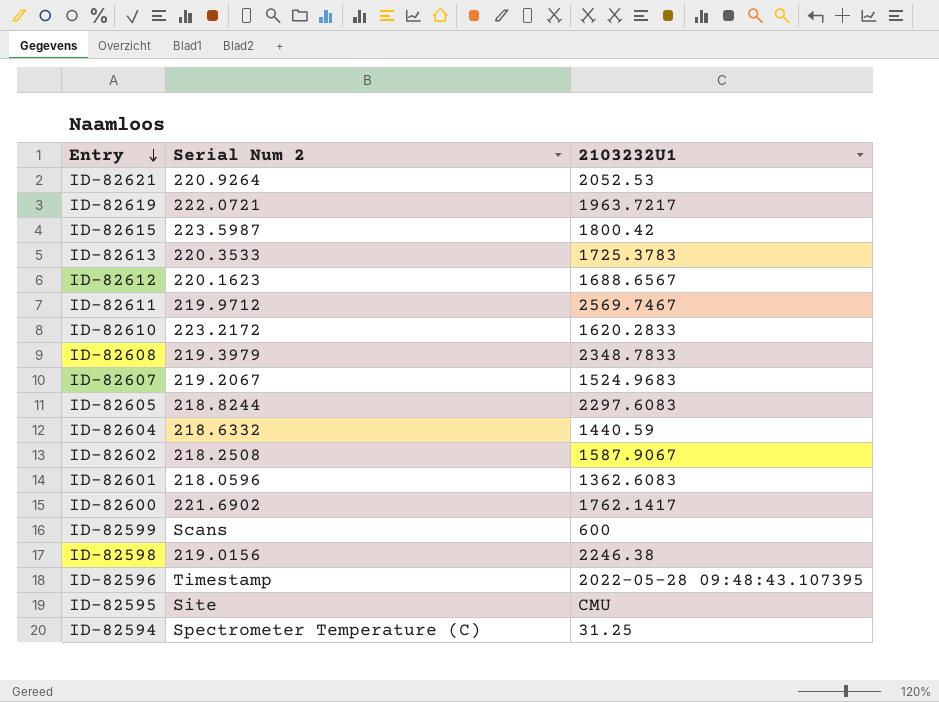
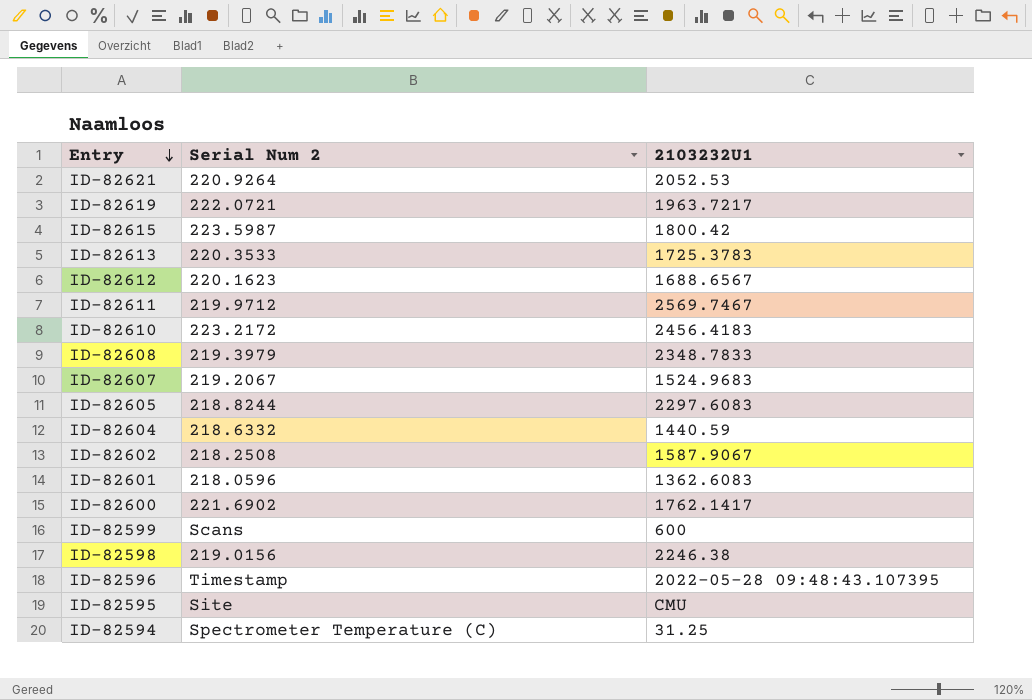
ID-82610 | 2103232U1: 1620.2833 -> 2456.4183

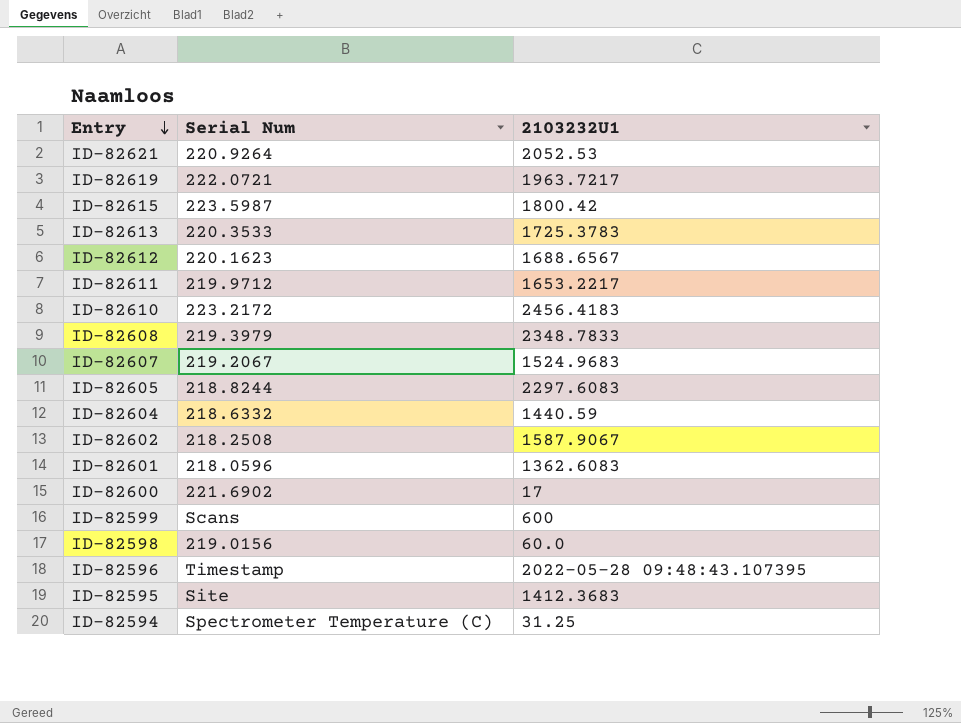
column name: Serial Num 2 -> Serial Num
ID-82611 | 2103232U1: 2569.7467 -> 1653.2217
ID-82600 | 2103232U1: 1762.1417 -> 17
ID-82598 | 2103232U1: 2246.38 -> 60.0
ID-82595 | 2103232U1: CMU -> 1412.3683

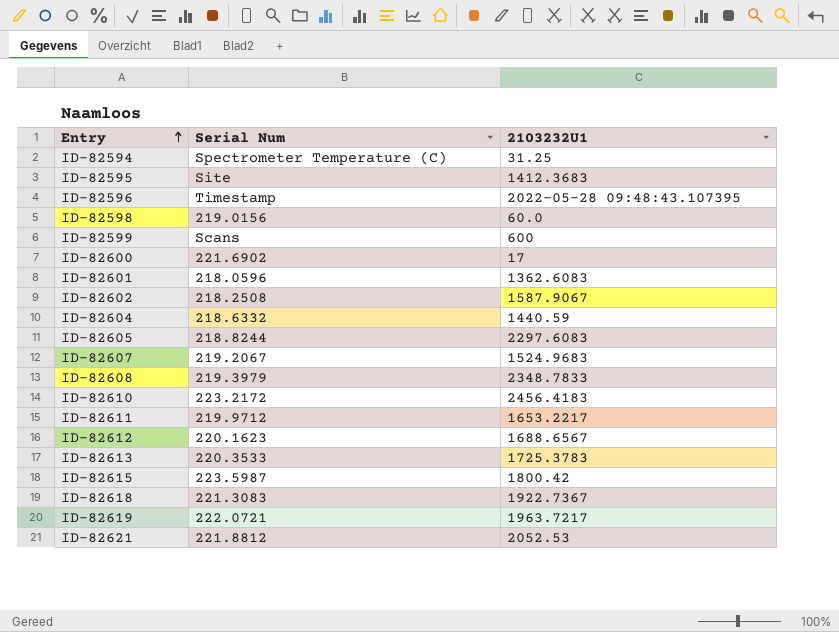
row order: Entry descending -> Entry ascending
row ID-82618: none -> 221.3083 | 1922.7367
ID-82621 | Serial Num: 220.9264 -> 221.8812

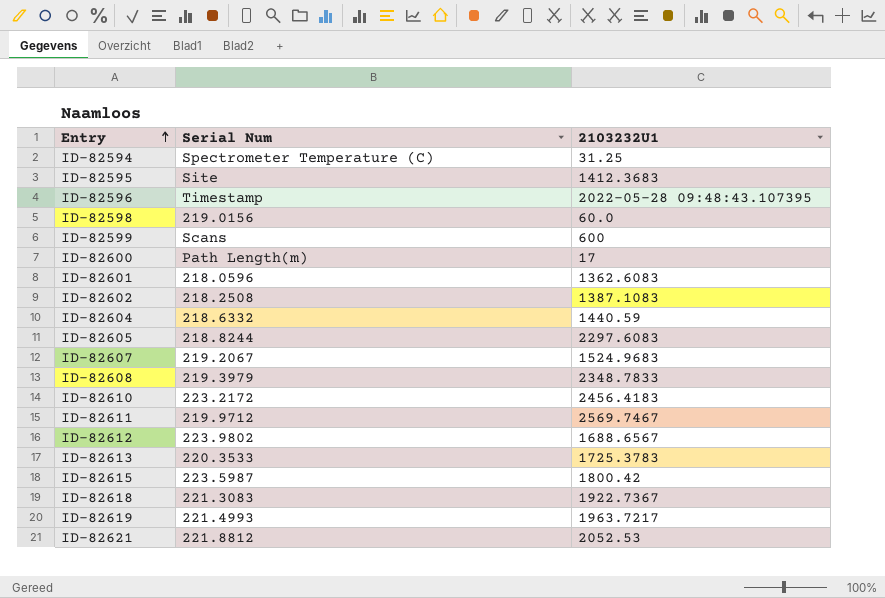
ID-82600 | Serial Num: 221.6902 -> Path Length(m)
ID-82602 | 2103232U1: 1587.9067 -> 1387.1083
ID-82611 | 2103232U1: 1653.2217 -> 2569.7467
ID-82612 | Serial Num: 220.1623 -> 223.9802
ID-82619 | Serial Num: 222.0721 -> 221.4993

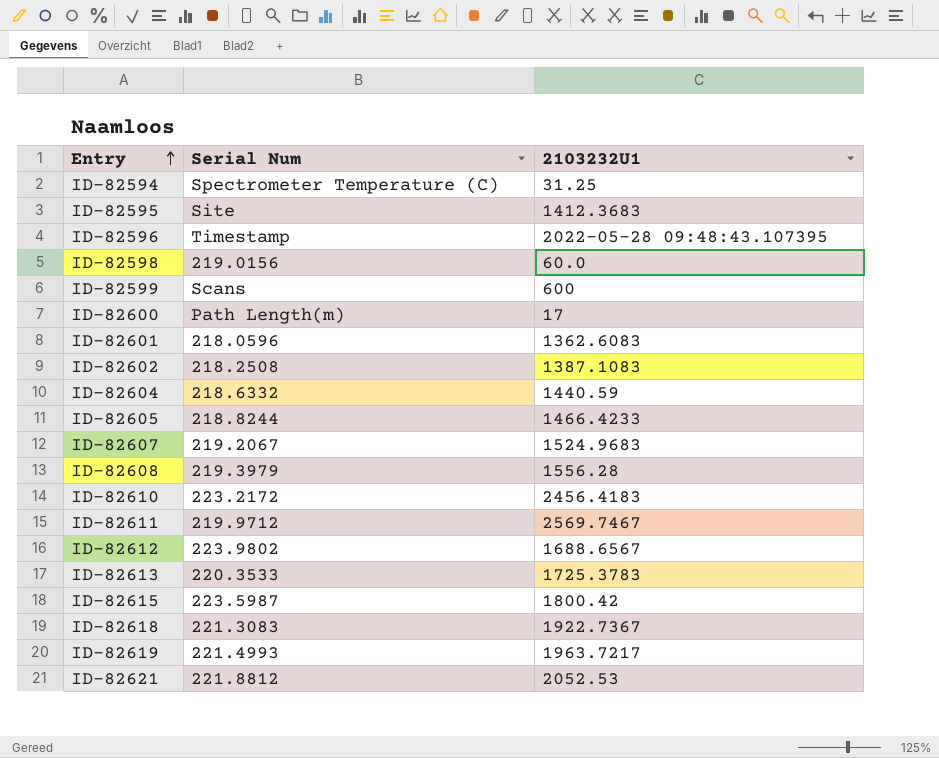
ID-82605 | 2103232U1: 2297.6083 -> 1466.4233
ID-82608 | 2103232U1: 2348.7833 -> 1556.28

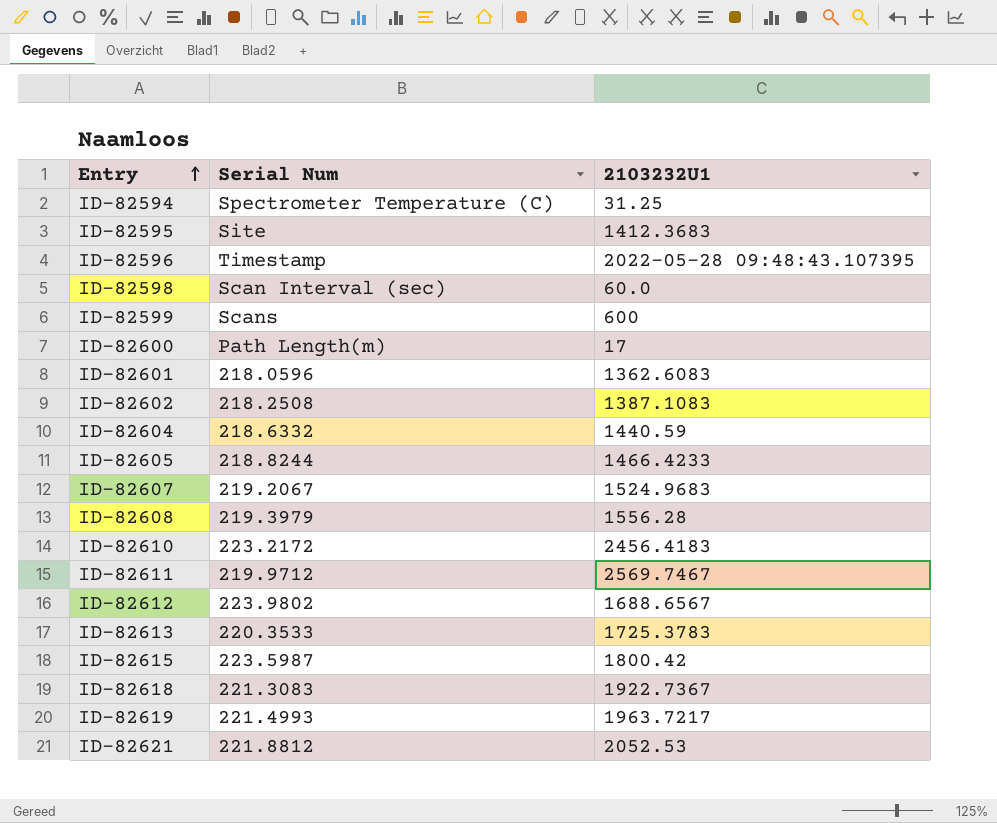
ID-82598 | Serial Num: 219.0156 -> Scan Interval (sec)

